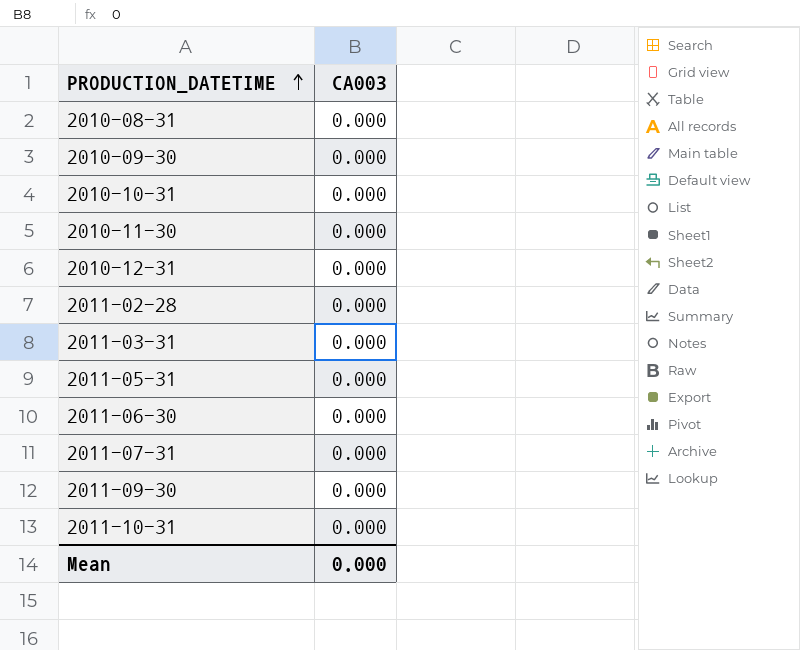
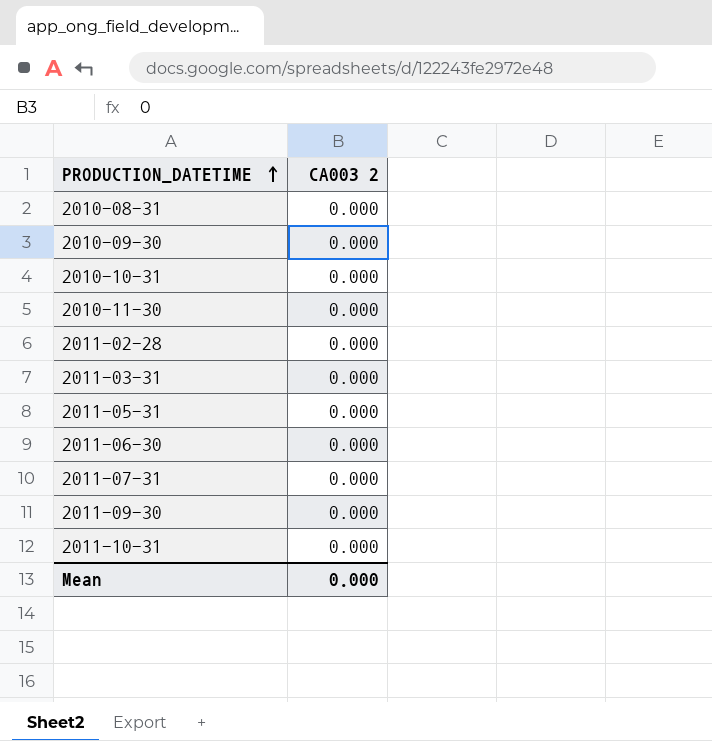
column name: CA003 -> CA003 2
row 2010-12-31: 0.000 -> none

